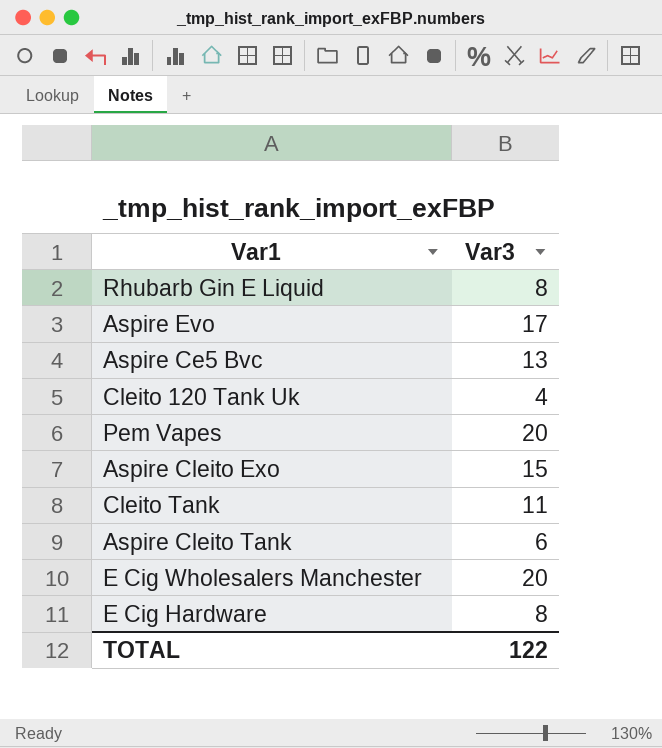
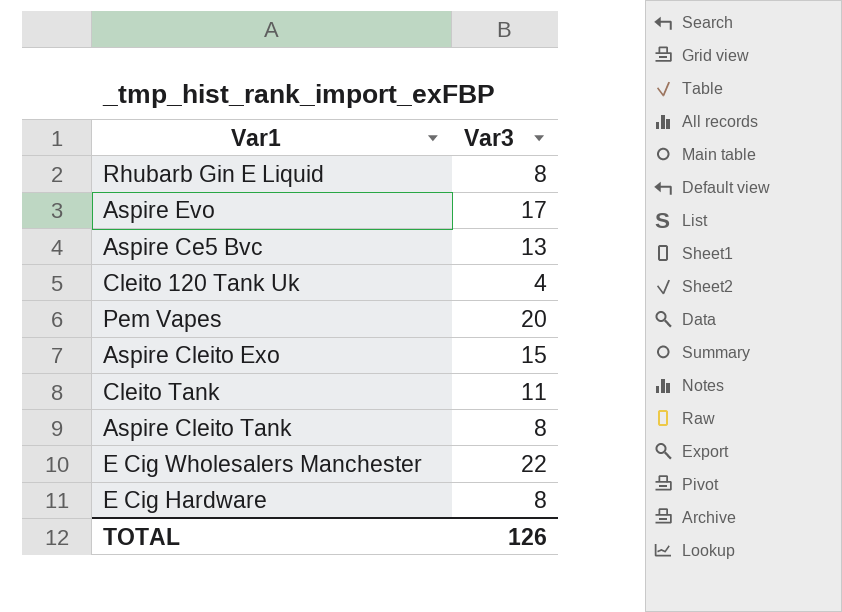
Aspire Cleito Tank | Var3: 6 -> 8
E Cig Wholesalers Manchester | Var3: 20 -> 22
TOTAL | Var3: 122 -> 126

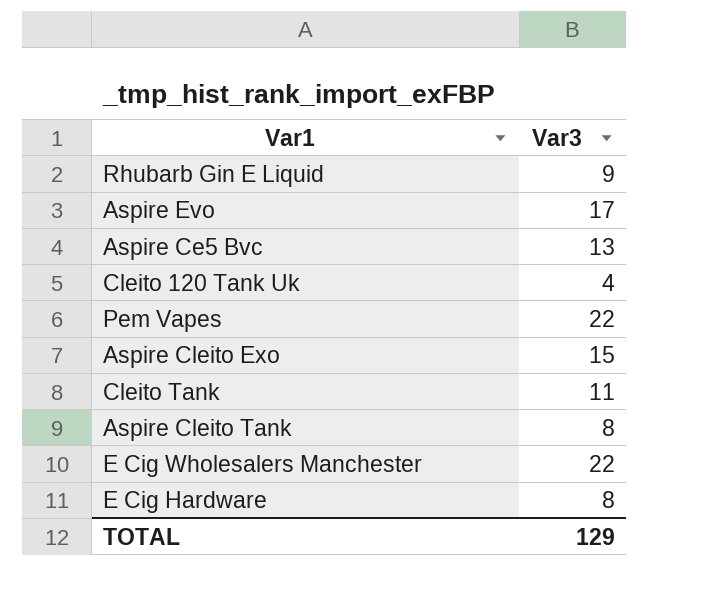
Rhubarb Gin E Liquid | Var3: 8 -> 9
Pem Vapes | Var3: 20 -> 22
TOTAL | Var3: 126 -> 129

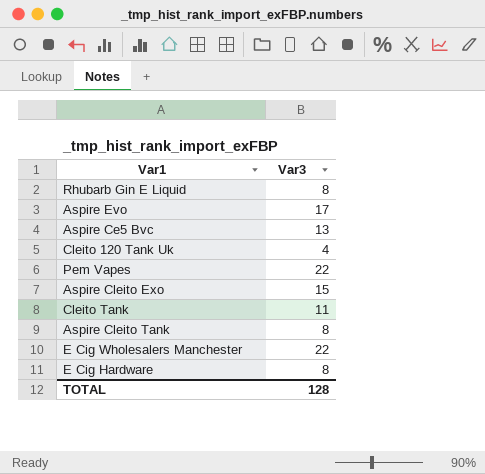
Rhubarb Gin E Liquid | Var3: 9 -> 8
TOTAL | Var3: 129 -> 128

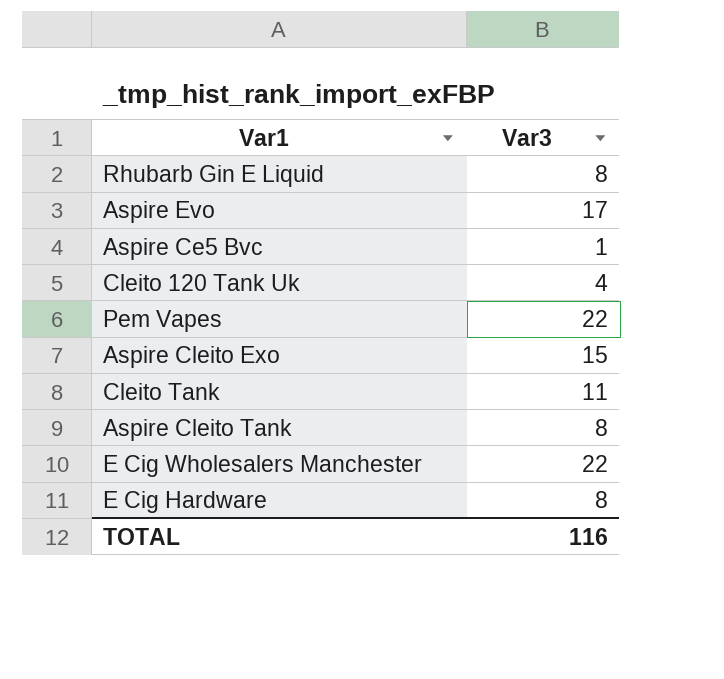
Aspire Ce5 Bvc | Var3: 13 -> 1
TOTAL | Var3: 128 -> 116

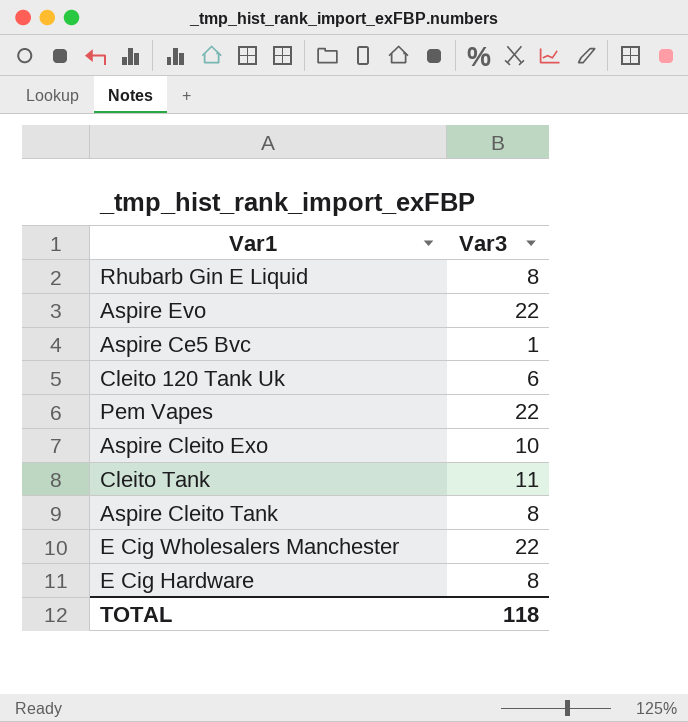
Aspire Evo | Var3: 17 -> 22
Cleito 120 Tank Uk | Var3: 4 -> 6
Aspire Cleito Exo | Var3: 15 -> 10
TOTAL | Var3: 116 -> 118

